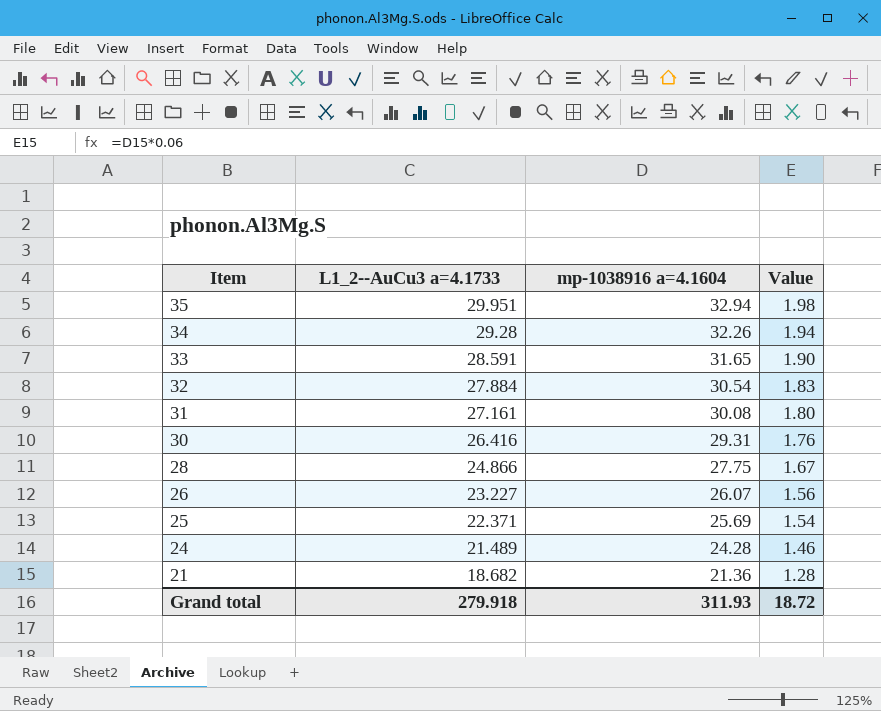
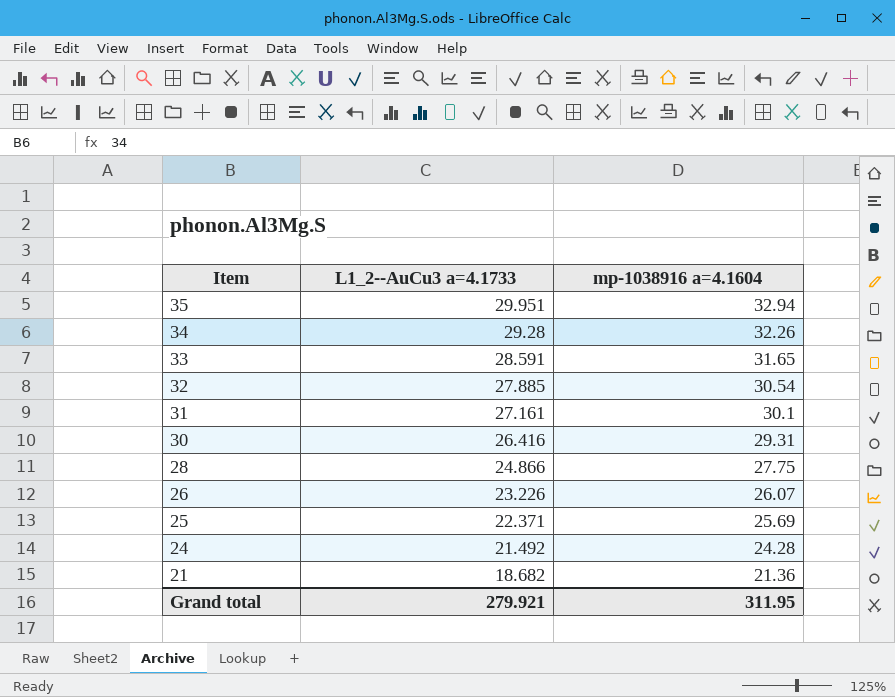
column Value | formula: [mp-1038916 a=4.1604] * 0.06 -> none
32 | L1_2--AuCu3 a=4.1733: 27.884 -> 27.885
31 | mp-1038916 a=4.1604: 30.08 -> 30.1
26 | L1_2--AuCu3 a=4.1733: 23.227 -> 23.226
24 | L1_2--AuCu3 a=4.1733: 21.489 -> 21.492
Grand total | L1_2--AuCu3 a=4.1733: 279.918 -> 279.921
Grand total | mp-1038916 a=4.1604: 311.93 -> 311.95

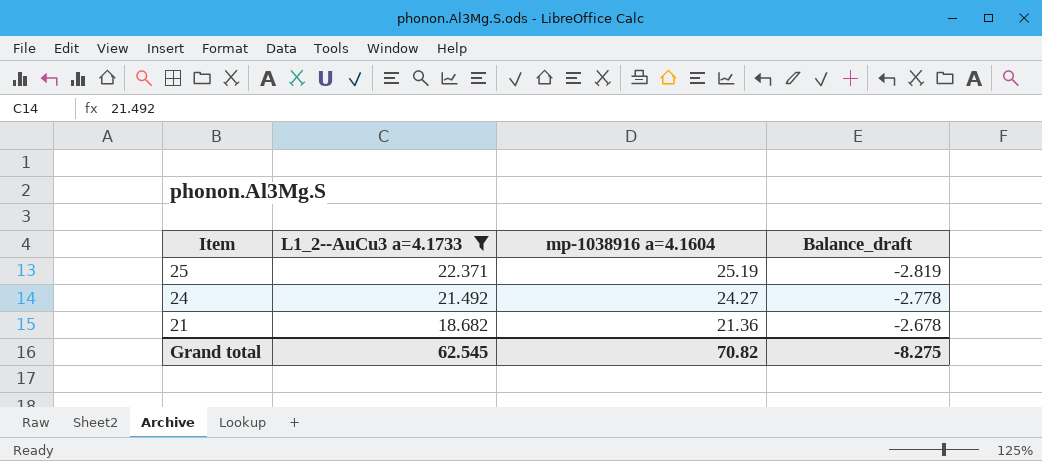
filter: none -> L1_2--AuCu3 a=4.1733 <= 22.371
column Balance_draft | formula: none -> [L1_2--AuCu3 a=4.1733] - [mp-1038916 a=4.1604]
25 | mp-1038916 a=4.1604: 25.69 -> 25.19
24 | mp-1038916 a=4.1604: 24.28 -> 24.27
Grand total | L1_2--AuCu3 a=4.1733: 279.921 -> 62.545
Grand total | mp-1038916 a=4.1604: 311.95 -> 70.82

